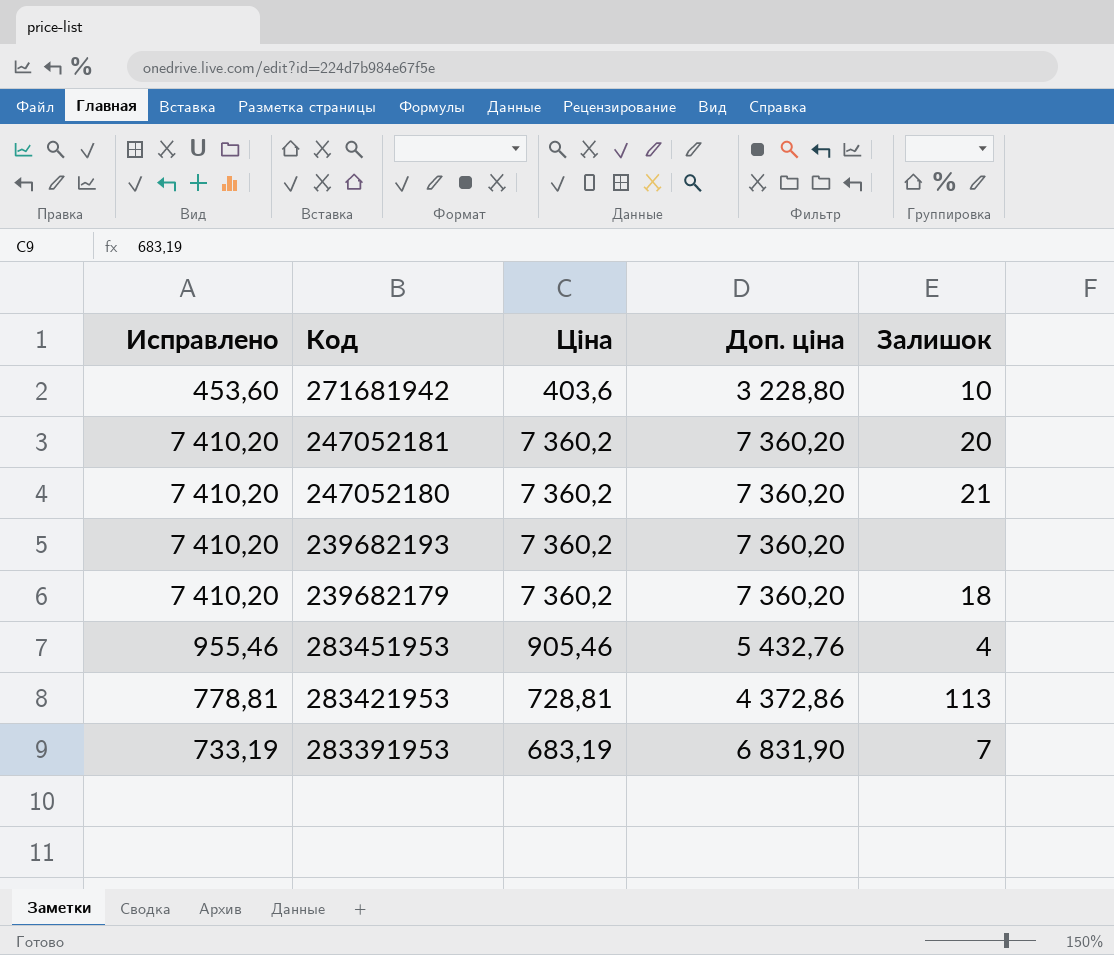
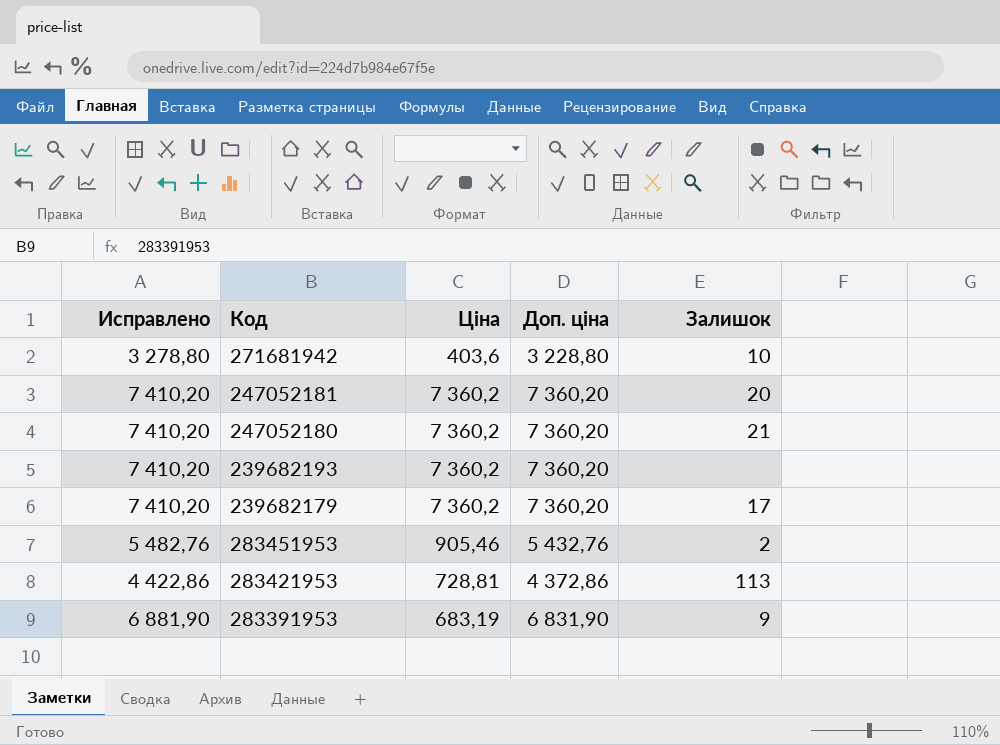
column Исправлено | formula: [Ціна] + 50 -> [Доп. ціна] + 50
239682179 | Залишок: 18 -> 17
283451953 | Залишок: 4 -> 2
283391953 | Залишок: 7 -> 9

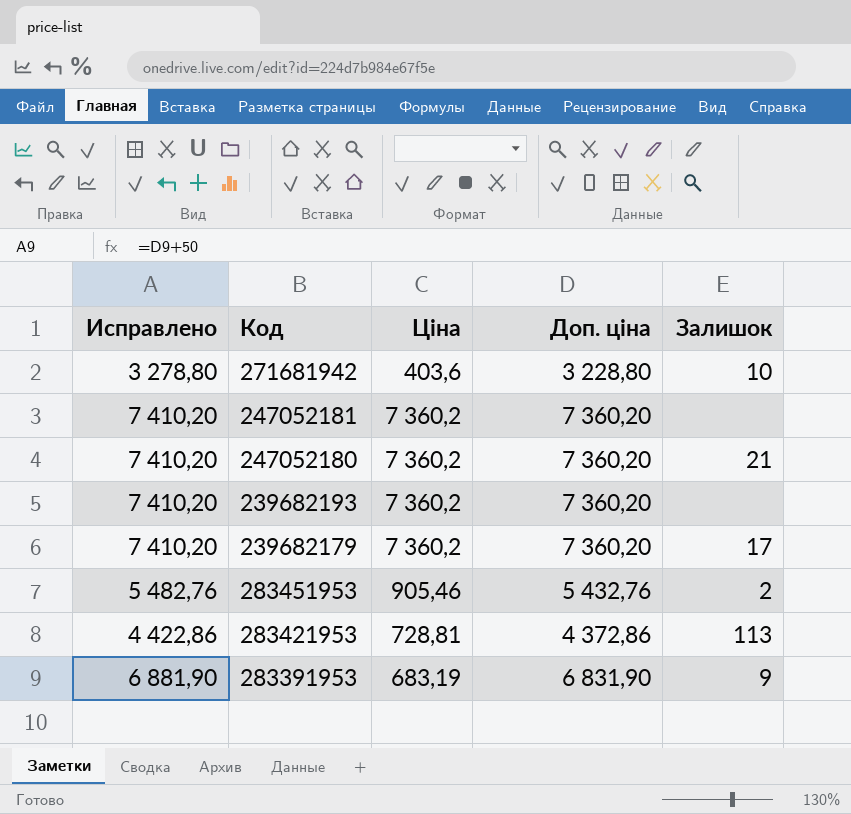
247052181 | Залишок: 20 -> none

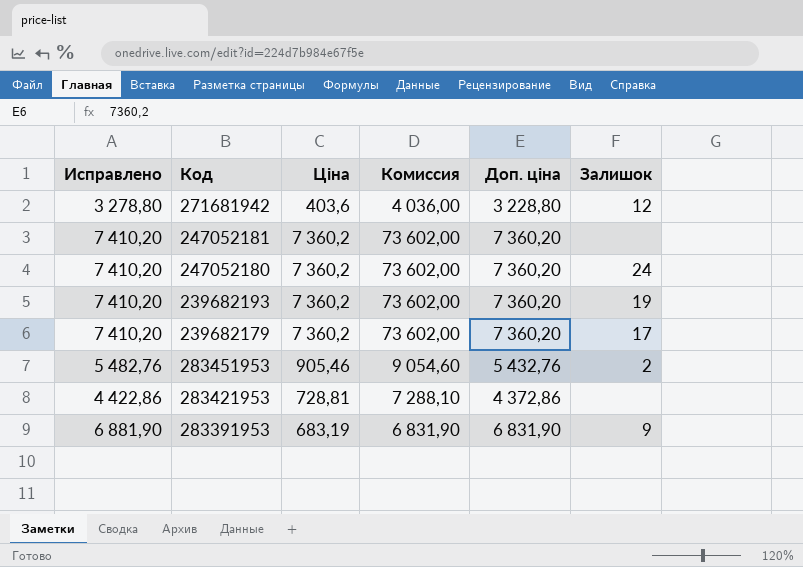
column Комиссия | formula: none -> [Ціна] * 10
271681942 | Залишок: 10 -> 12
247052180 | Залишок: 21 -> 24
239682193 | Залишок: none -> 19
283421953 | Залишок: 113 -> none

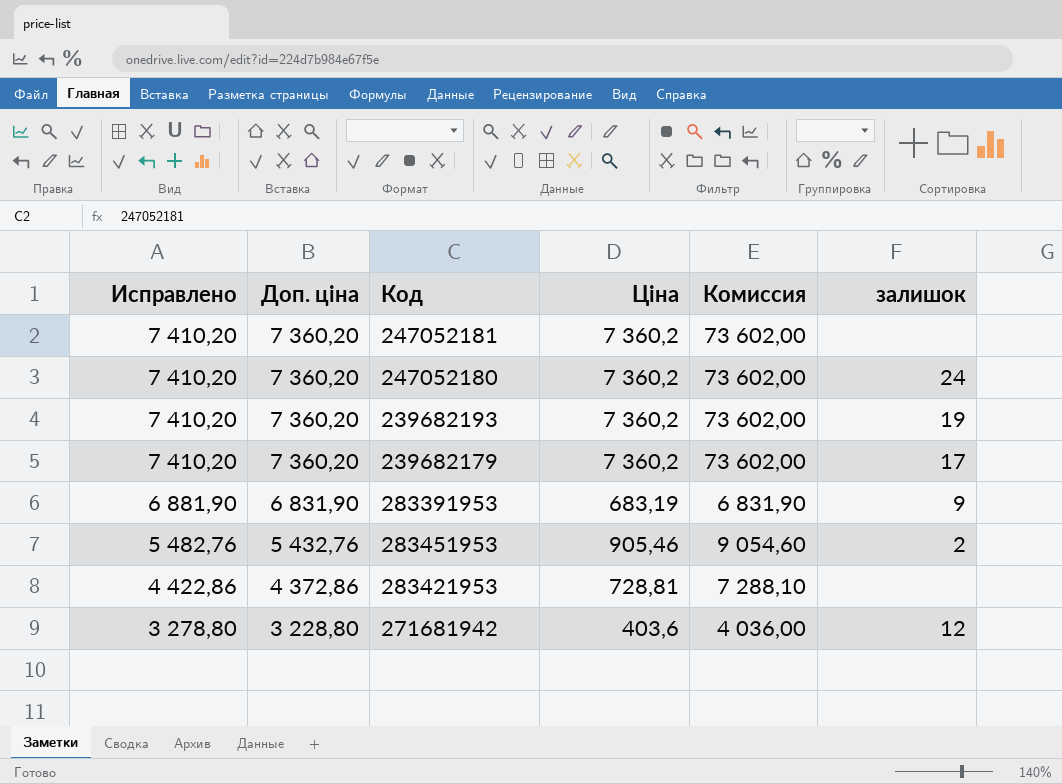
row order: none -> Исправлено descending
column Доп. ціна | position: 5 -> 2
column name: Залишок -> залишок

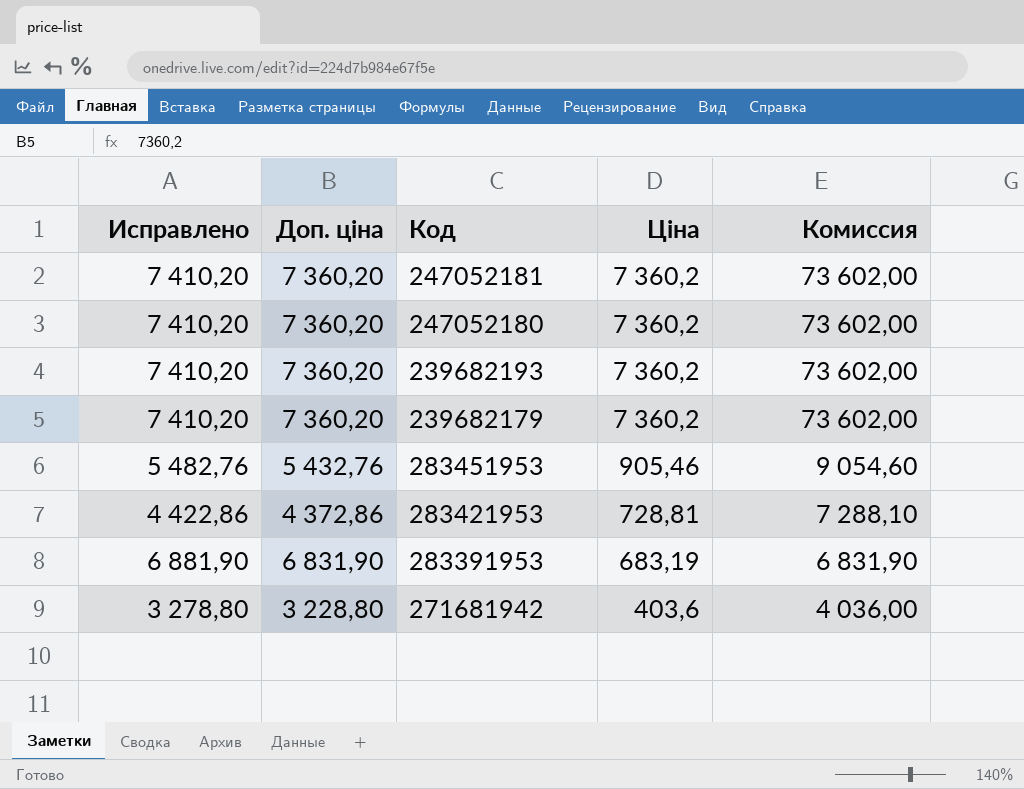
row order: Исправлено descending -> Ціна descending
column залишок | position: 6 -> none

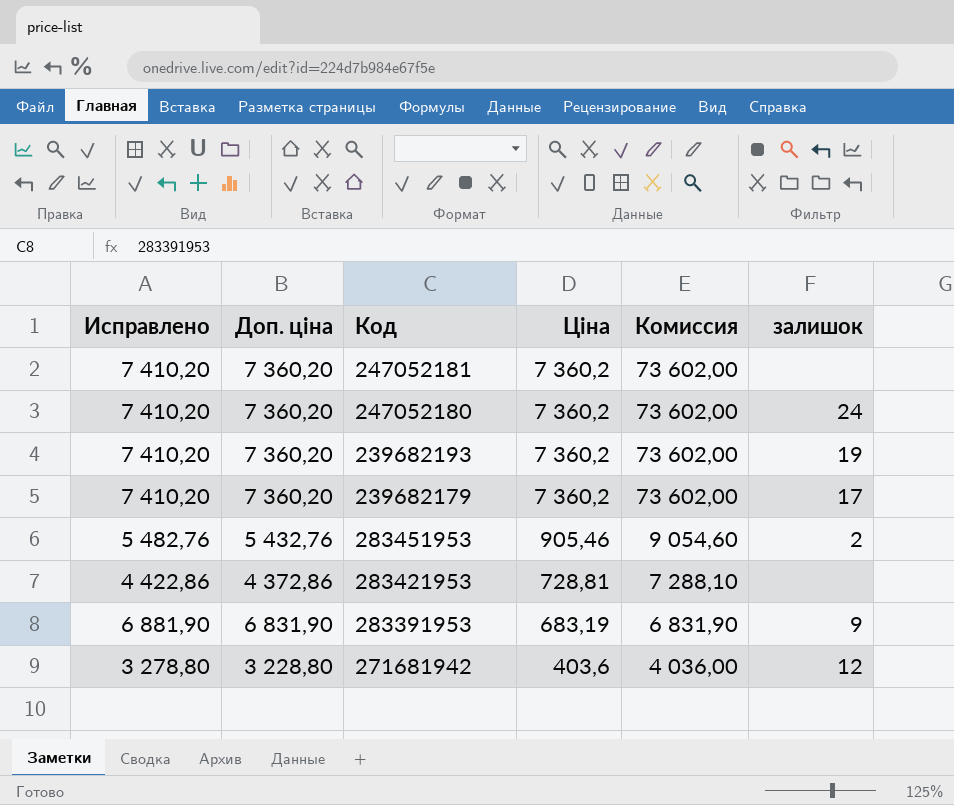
column залишок | position: none -> 6

